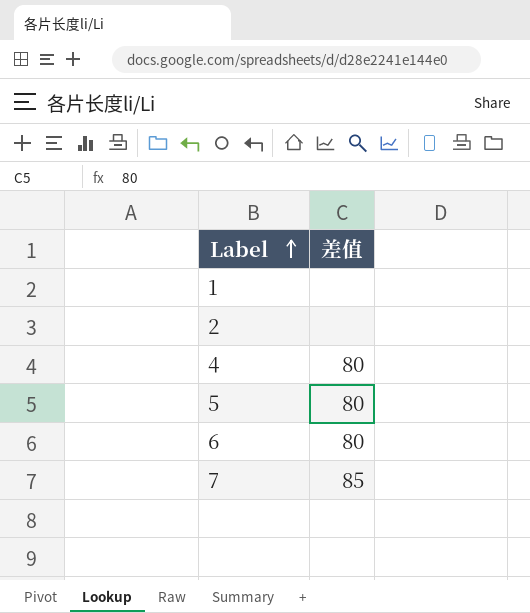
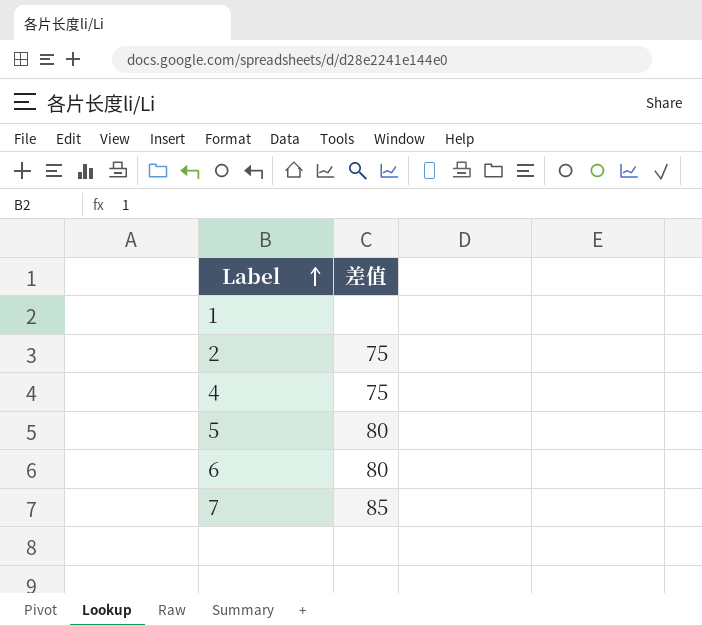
2 | 差值: none -> 75
4 | 差值: 80 -> 75

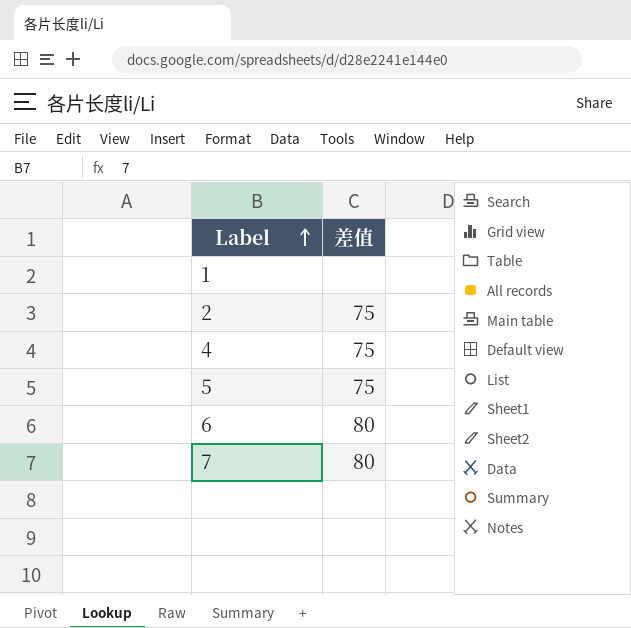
5 | 差值: 80 -> 75
7 | 差值: 85 -> 80

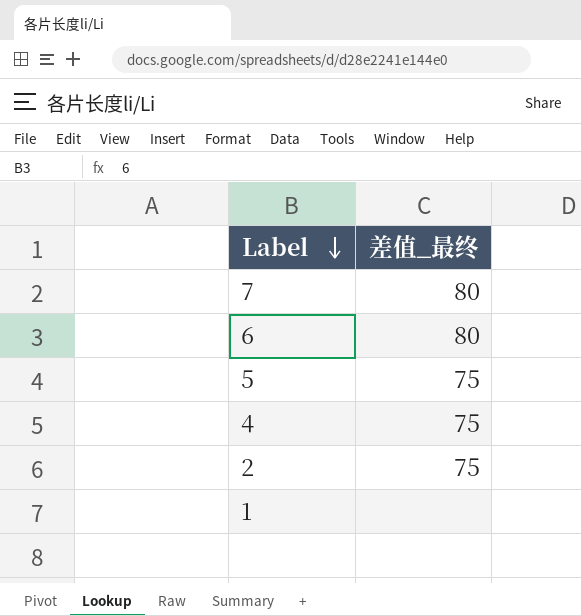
row order: Label ascending -> Label descending
column name: 差值 -> 差值_最终

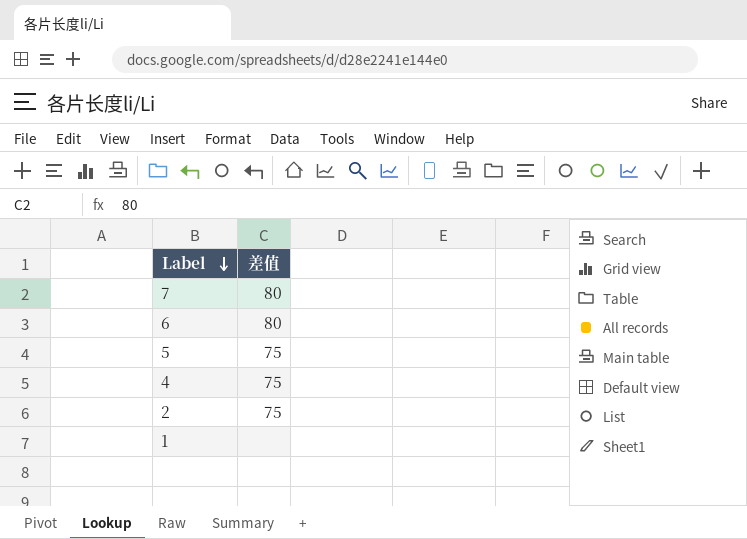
column name: 差值_最终 -> 差值

